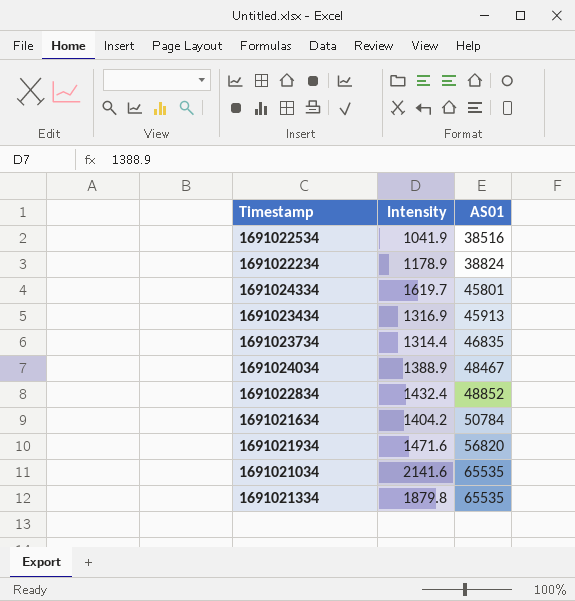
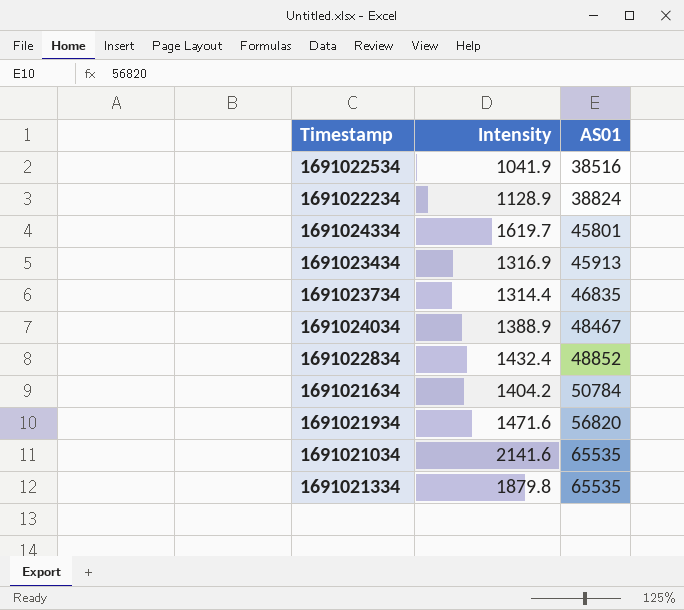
1691022234 | Intensity: 1178.9 -> 1128.9

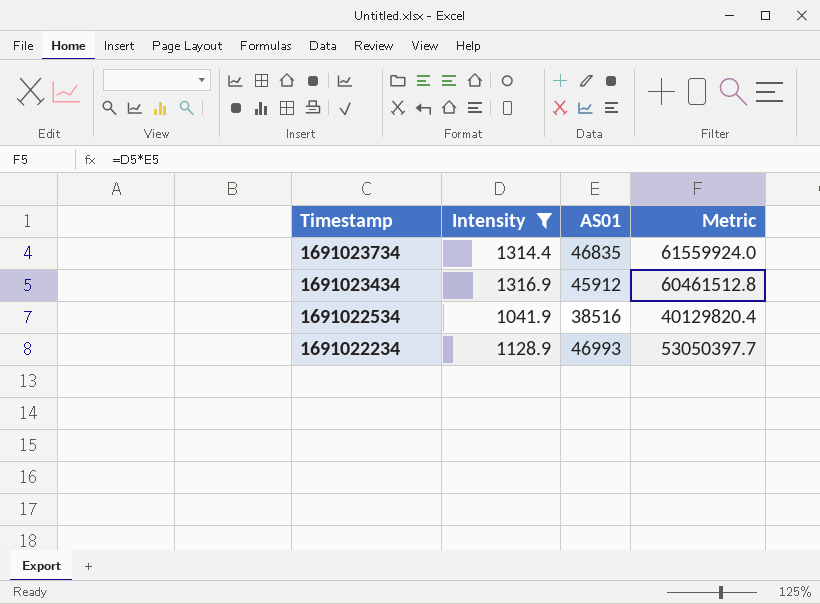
filter: none -> Intensity <= 1316.9
row order: AS01 ascending -> Timestamp descending
column Metric | formula: none -> [Intensity] * [AS01]
1691023434 | AS01: 45913 -> 45912
1691022234 | AS01: 38824 -> 46993

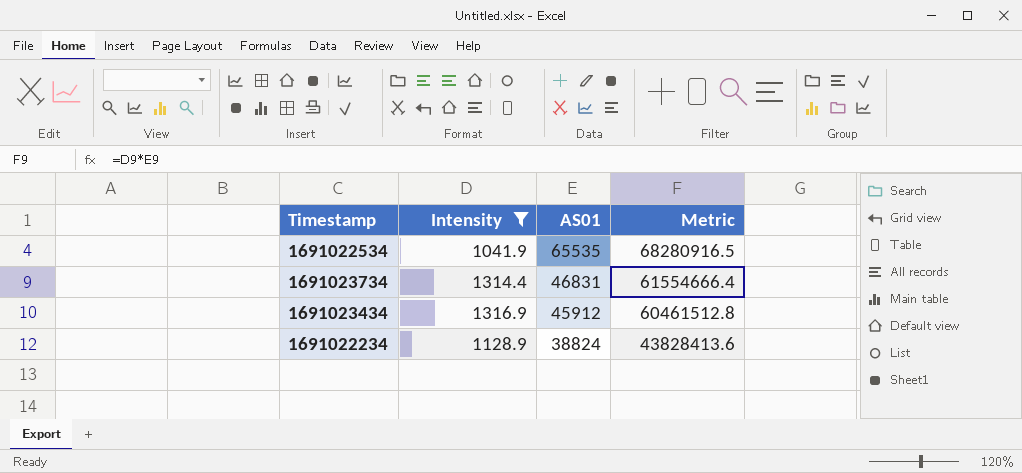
row order: Timestamp descending -> AS01 descending
1691022534 | AS01: 38516 -> 65535
1691022534 | Metric: 40129820.4 -> 68280916.5
1691023734 | AS01: 46835 -> 46831
1691023734 | Metric: 61559924.0 -> 61554666.4
1691022234 | AS01: 46993 -> 38824
1691022234 | Metric: 53050397.7 -> 43828413.6

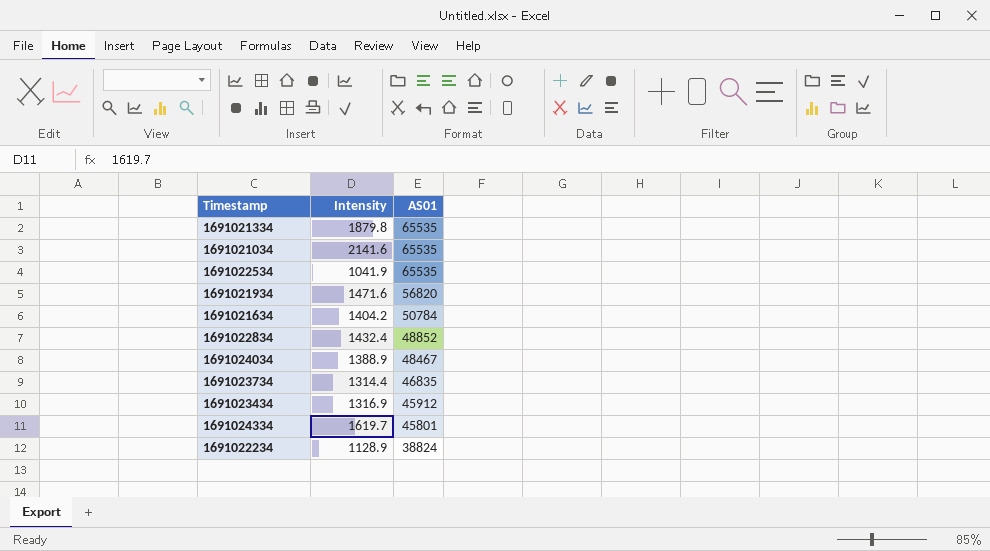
filter: Intensity <= 1316.9 -> none
column Metric | formula: [Intensity] * [AS01] -> none
1691023734 | AS01: 46831 -> 46835

